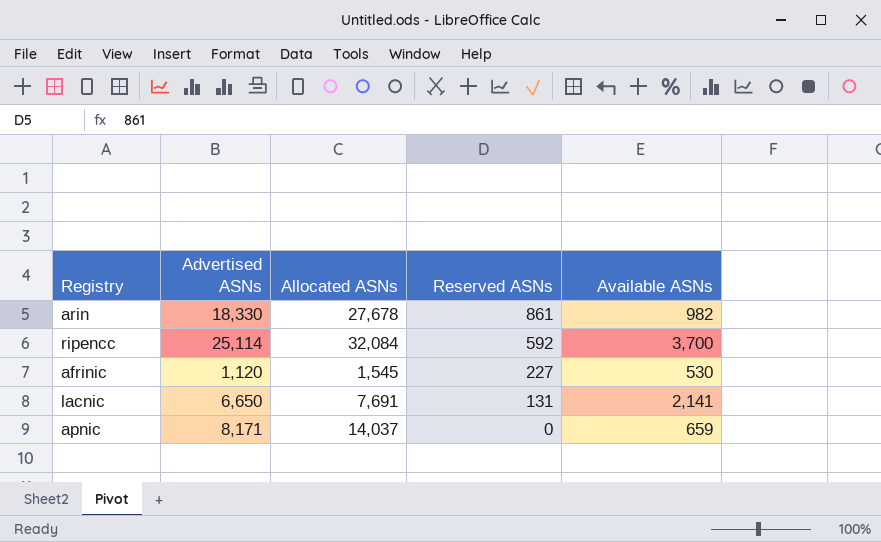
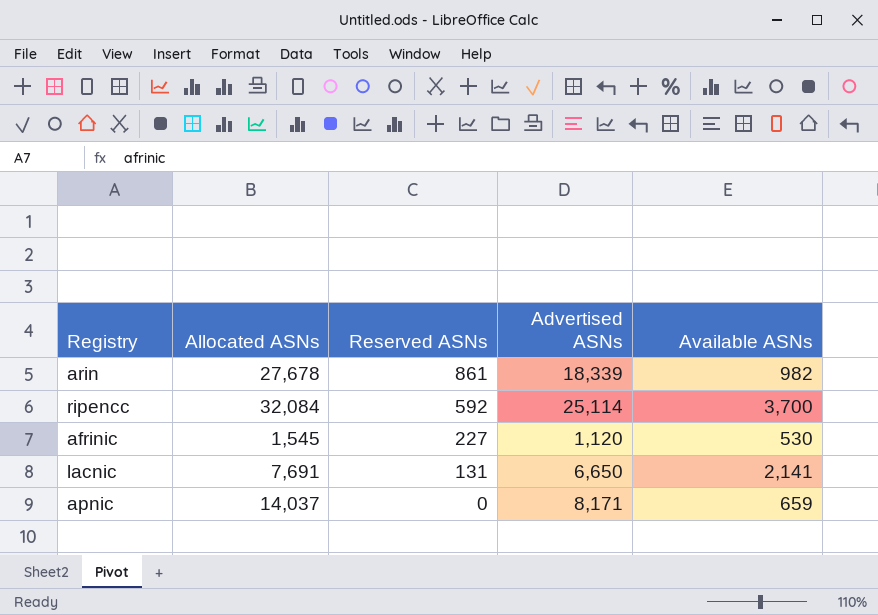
column Advertised ASNs | position: 2 -> 4
arin | Advertised ASNs: 18,330 -> 18,339

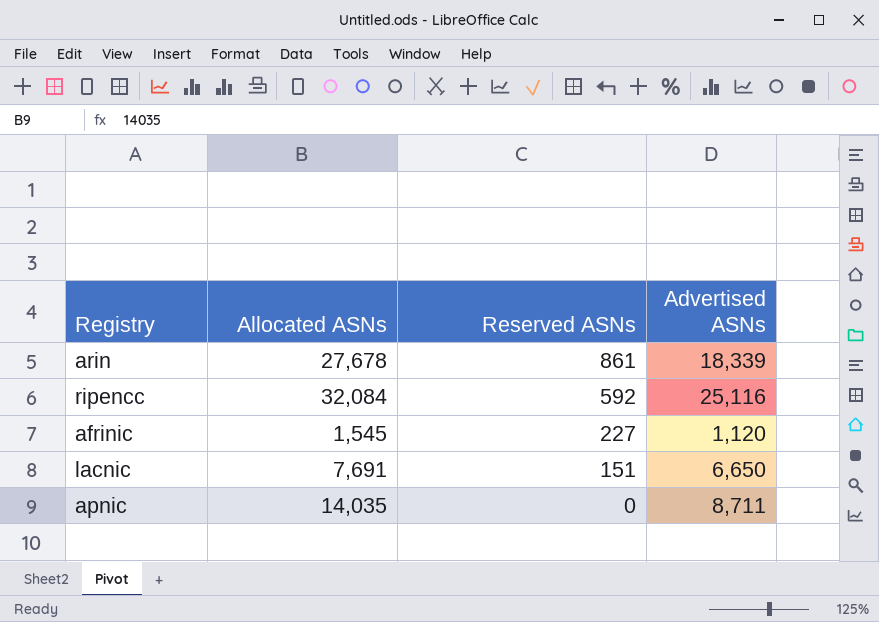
column Available ASNs | position: 5 -> none
ripencc | Advertised ASNs: 25,114 -> 25,116
lacnic | Reserved ASNs: 131 -> 151
apnic | Allocated ASNs: 14,037 -> 14,035
apnic | Advertised ASNs: 8,171 -> 8,711

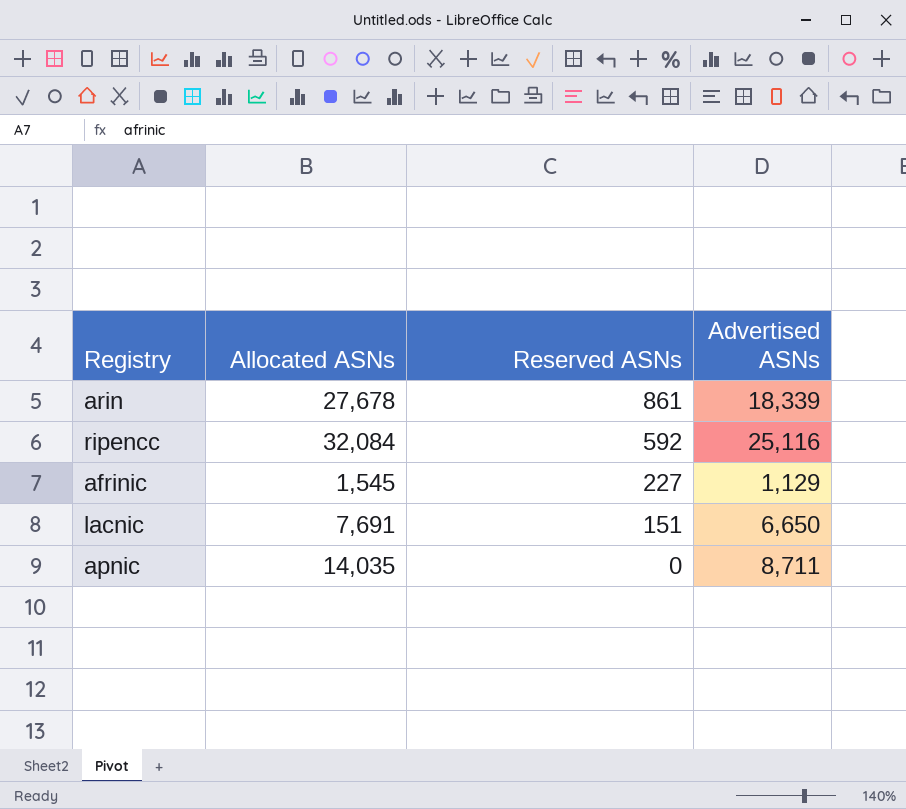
afrinic | Advertised ASNs: 1,120 -> 1,129

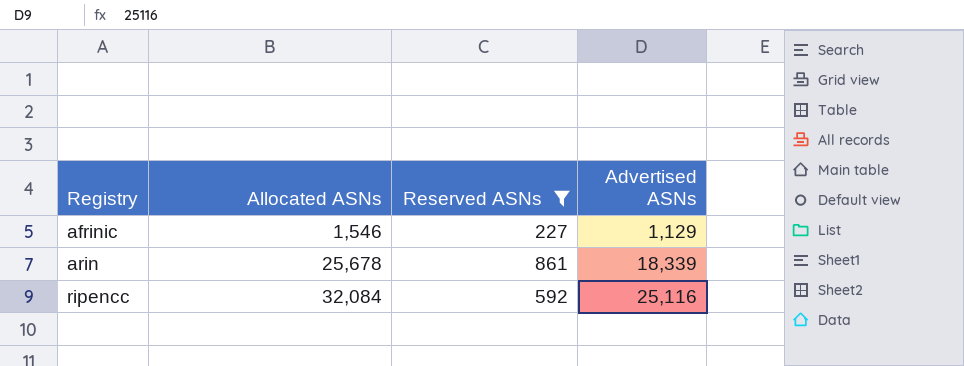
filter: none -> Reserved ASNs >= 227
row order: Reserved ASNs descending -> Registry ascending
afrinic | Allocated ASNs: 1,545 -> 1,546
arin | Allocated ASNs: 27,678 -> 25,678

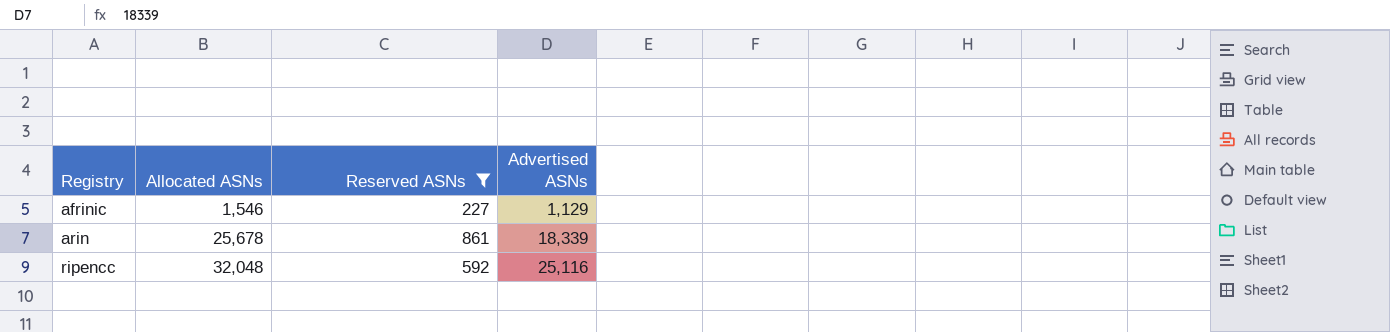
ripencc | Allocated ASNs: 32,084 -> 32,048

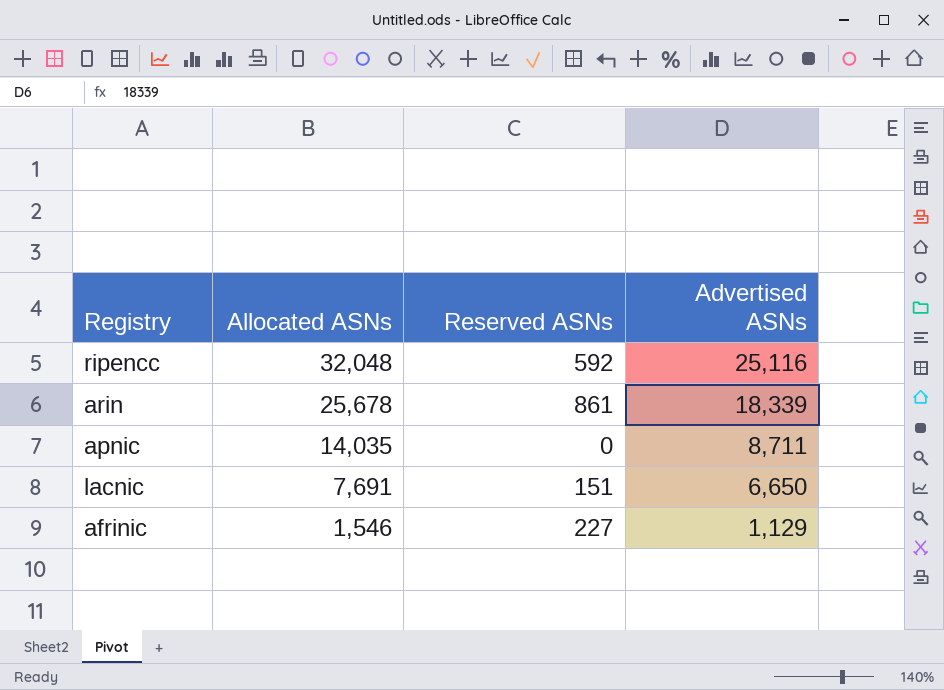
filter: Reserved ASNs >= 227 -> none
row order: Registry ascending -> Allocated ASNs descending

